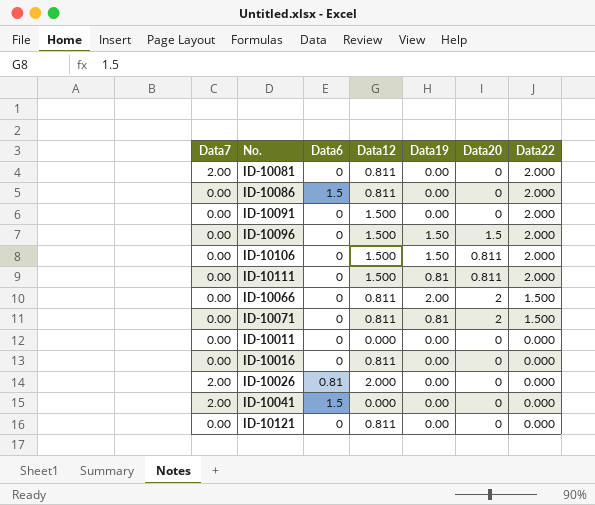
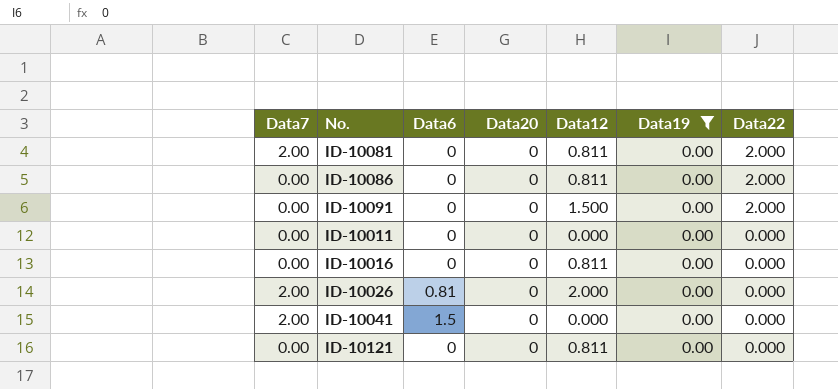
filter: none -> Data19 = 0.00
column Data20 | position: 6 -> 4
ID-10086 | Data6: 1.5 -> 0

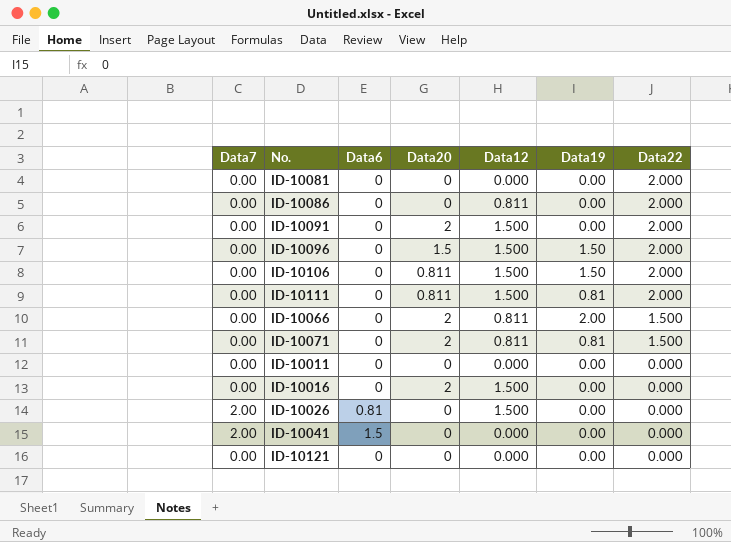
filter: Data19 = 0.00 -> none
ID-10081 | Data7: 2.00 -> 0.00
ID-10081 | Data12: 0.811 -> 0.000
ID-10091 | Data20: 0 -> 2
ID-10016 | Data20: 0 -> 2
ID-10016 | Data12: 0.811 -> 1.500
ID-10026 | Data12: 2.000 -> 1.500
ID-10121 | Data12: 0.811 -> 0.000

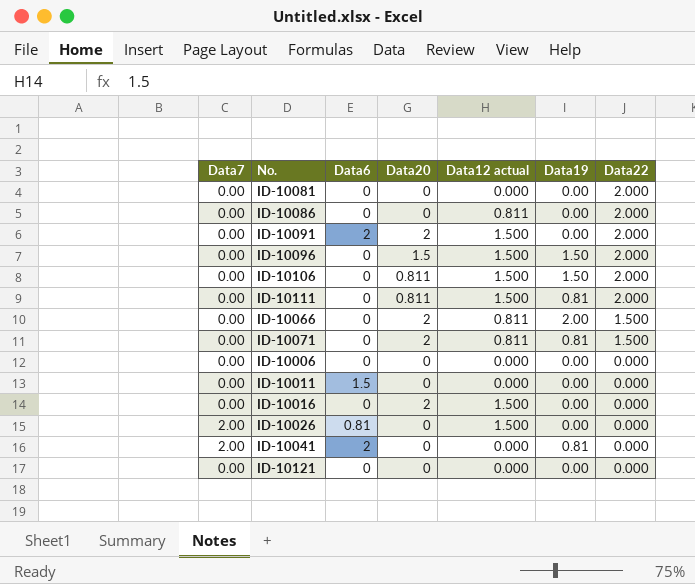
column name: Data12 -> Data12 actual
ID-10091 | Data6: 0 -> 2
row ID-10006: none -> 0.00 | 0 | 0 | 0.000 | 0.00 | 0.000
ID-10011 | Data6: 0 -> 1.5
ID-10041 | Data6: 1.5 -> 2
ID-10041 | Data19: 0.00 -> 0.81

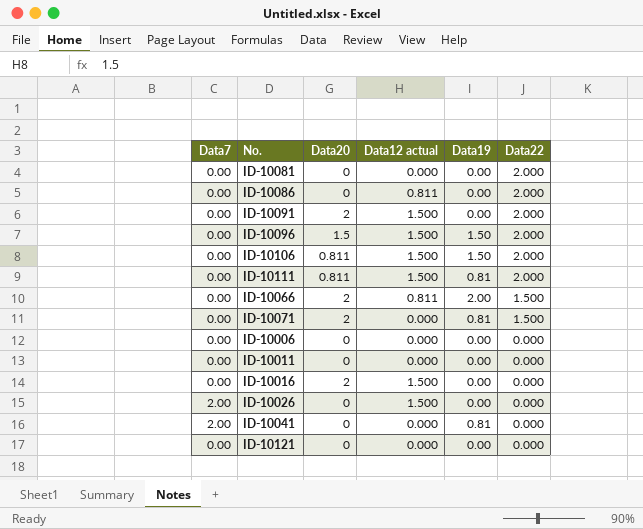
column Data6 | position: 3 -> none
ID-10071 | Data12 actual: 0.811 -> 0.000

